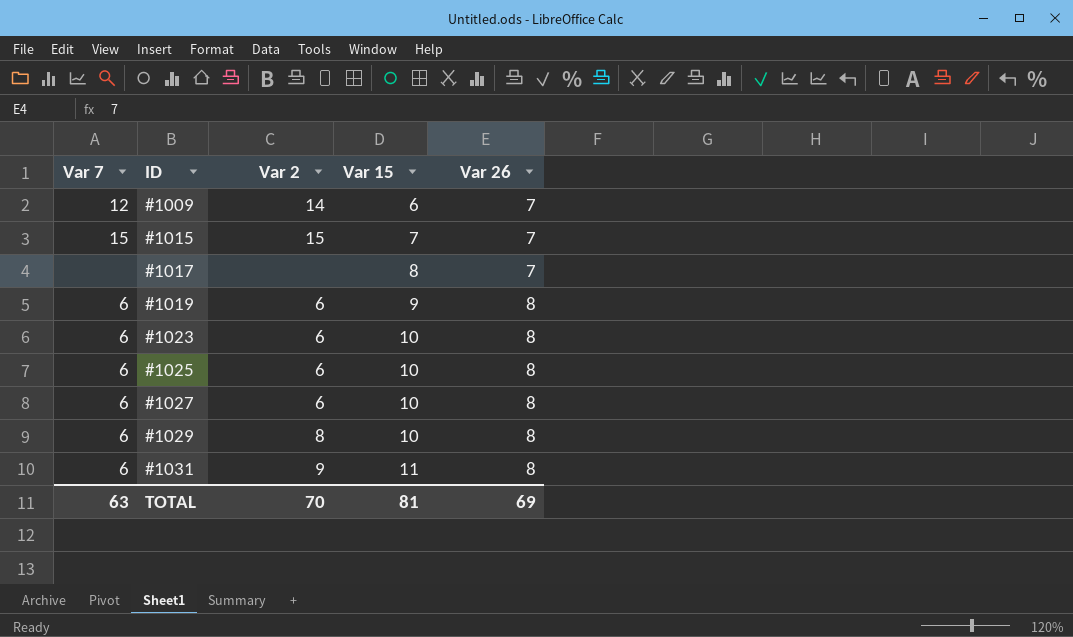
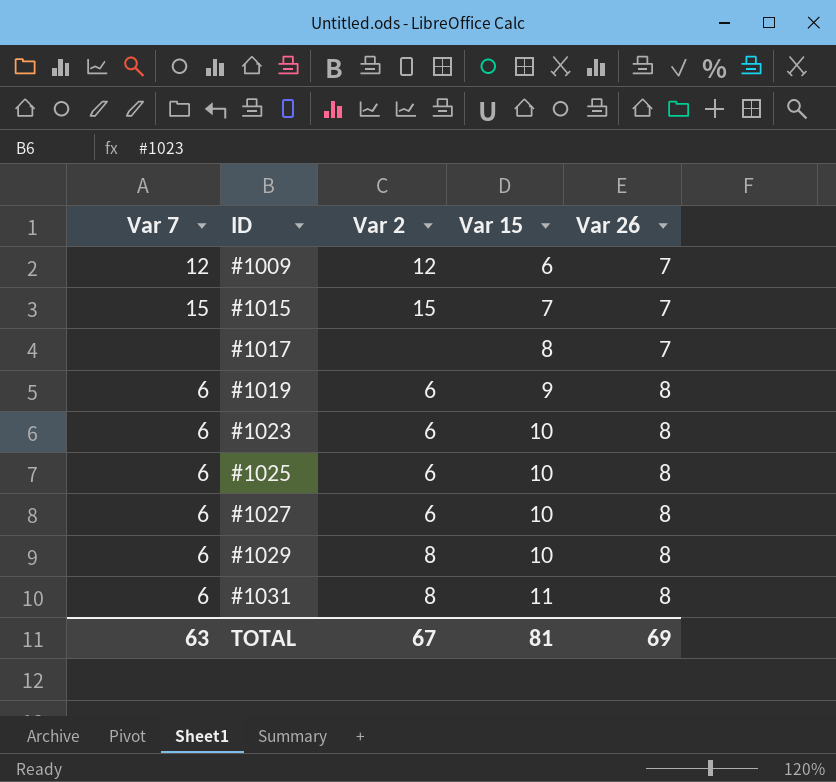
#1009 | Var 2: 14 -> 12
#1031 | Var 2: 9 -> 8
TOTAL | Var 2: 70 -> 67

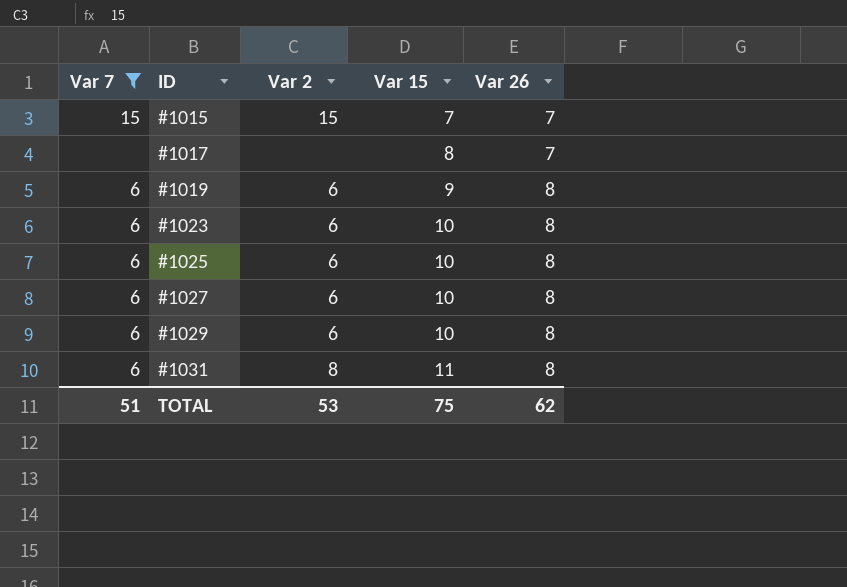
filter: none -> Var 7 != 12
#1029 | Var 2: 8 -> 6
TOTAL | Var 7: 63 -> 51
TOTAL | Var 2: 67 -> 53
TOTAL | Var 15: 81 -> 75
TOTAL | Var 26: 69 -> 62

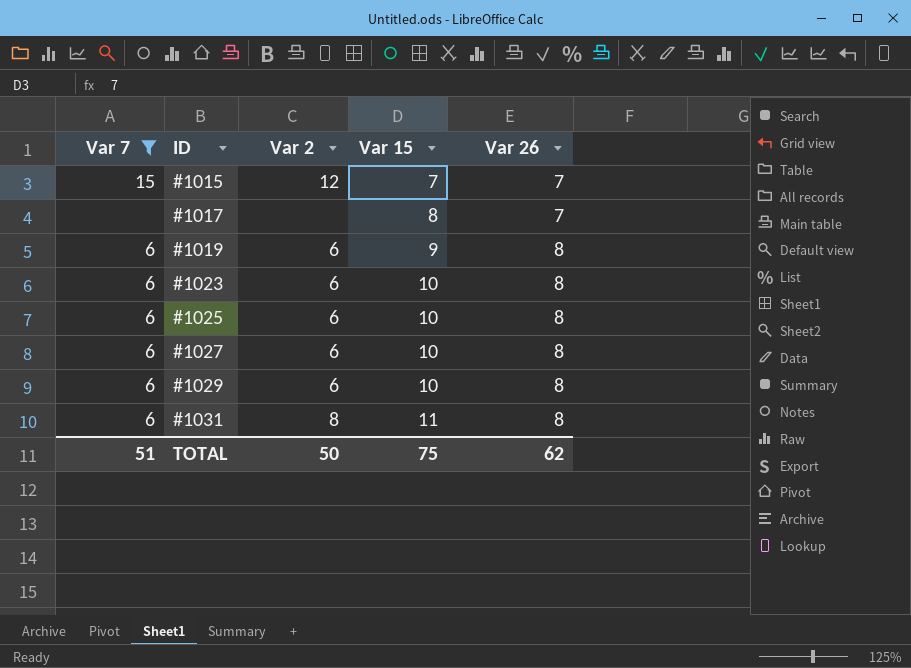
#1015 | Var 2: 15 -> 12
TOTAL | Var 2: 53 -> 50

